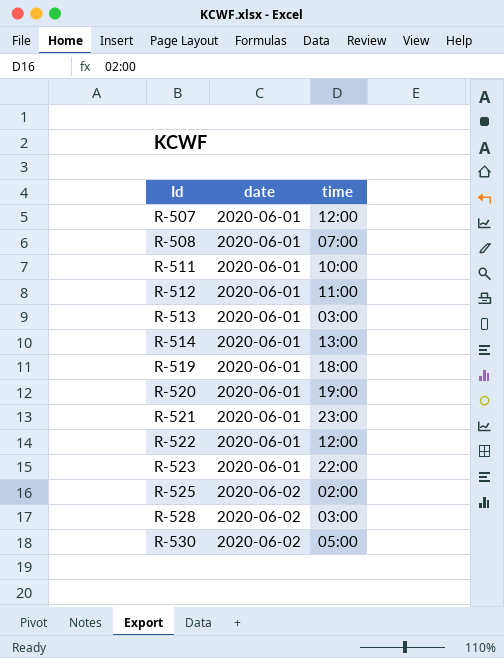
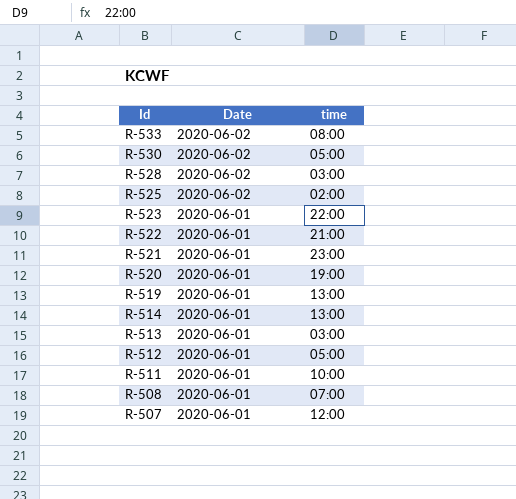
row order: Id ascending -> Id descending
column name: date -> Date
row R-533: none -> 2020-06-02 | 08:00
R-522 | time: 12:00 -> 21:00
R-519 | time: 18:00 -> 13:00
R-512 | time: 11:00 -> 05:00

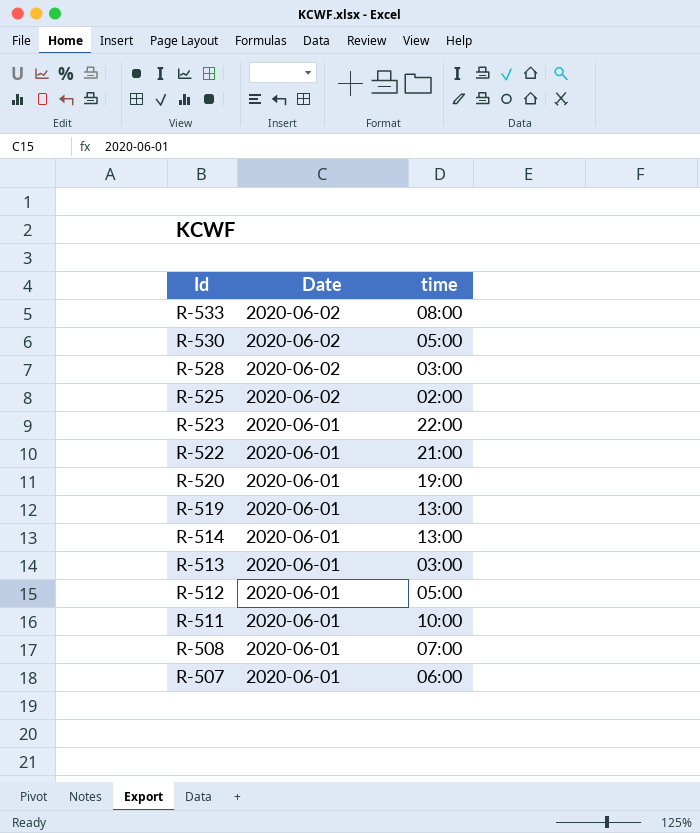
row R-521: 2020-06-01 | 23:00 -> none
R-507 | time: 12:00 -> 06:00

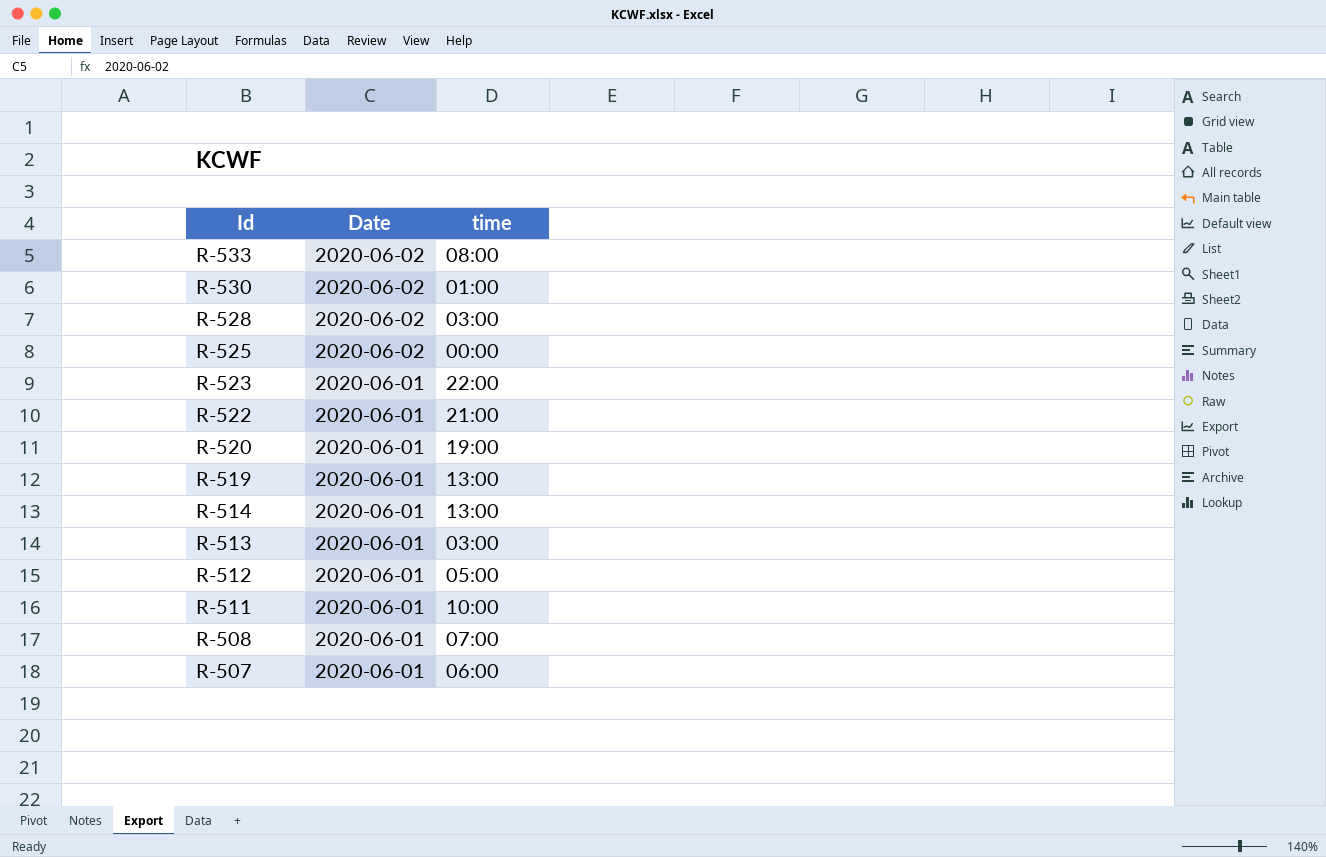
R-530 | time: 05:00 -> 01:00
R-525 | time: 02:00 -> 00:00

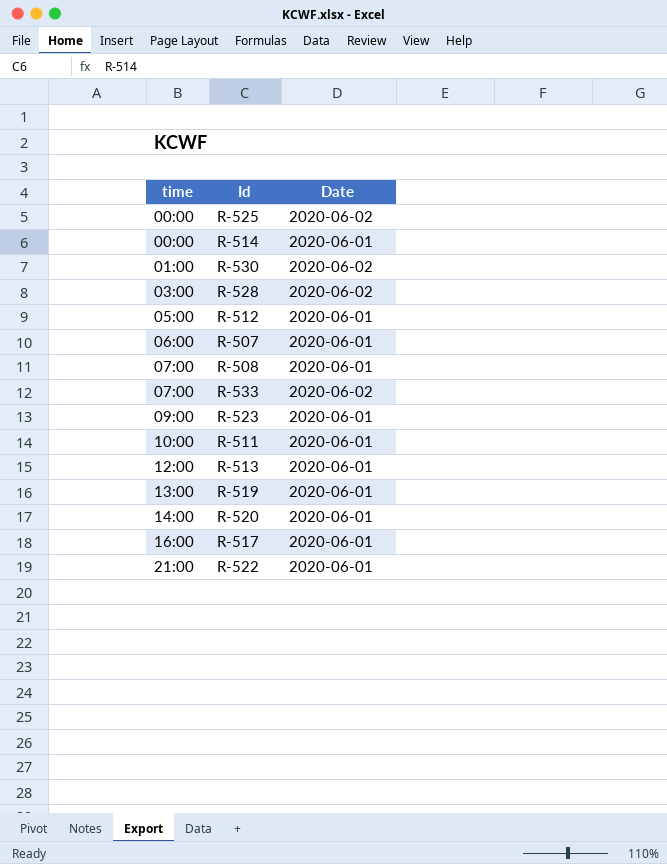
row order: Id descending -> time ascending
column time | position: 3 -> 1
R-514 | time: 13:00 -> 00:00
R-533 | time: 08:00 -> 07:00
R-523 | time: 22:00 -> 09:00
R-513 | time: 03:00 -> 12:00
R-520 | time: 19:00 -> 14:00
row R-517: none -> 16:00 | 2020-06-01

